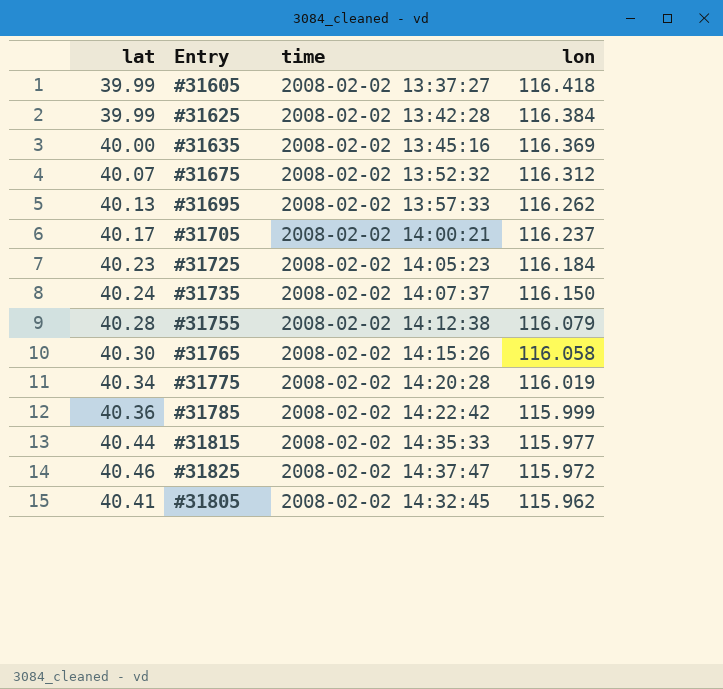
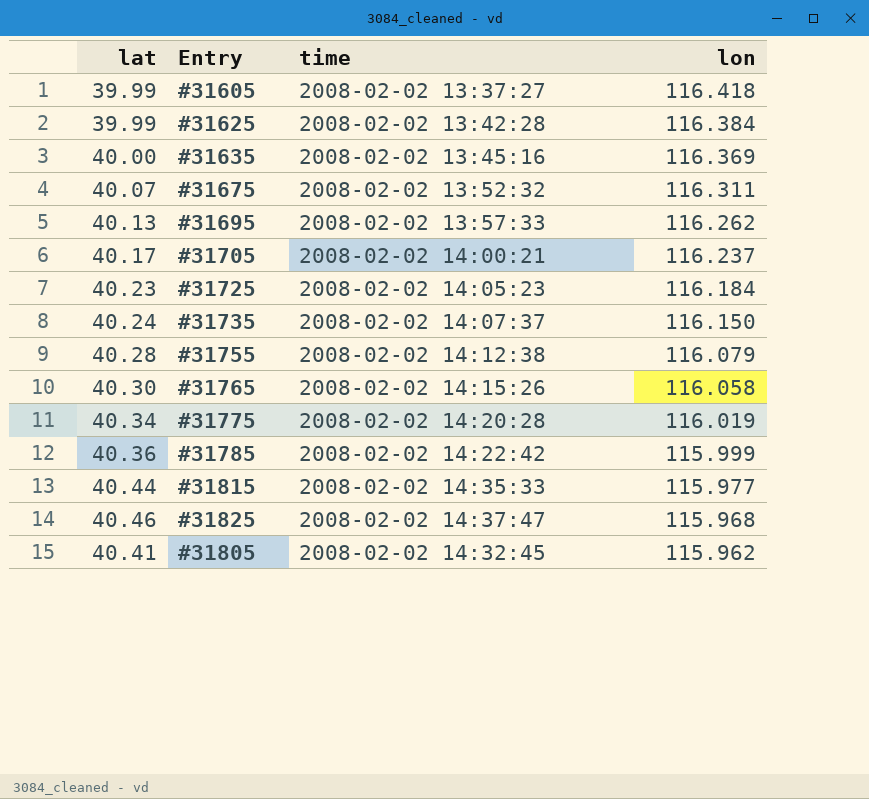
#31675 | lon: 116.312 -> 116.311
#31825 | lon: 115.972 -> 115.968

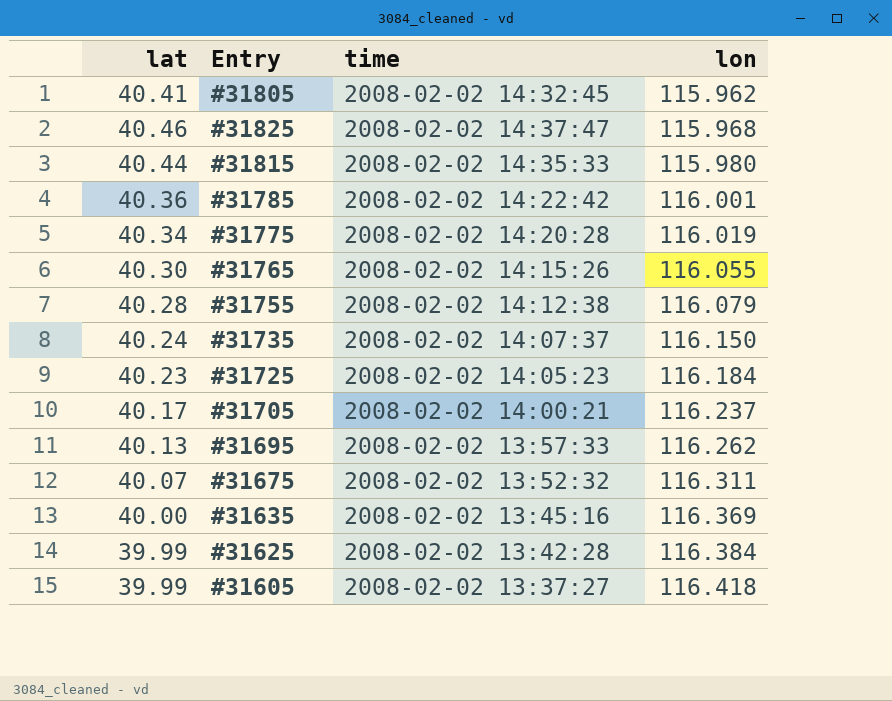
row order: lon descending -> lon ascending
#31815 | lon: 115.977 -> 115.980
#31785 | lon: 115.999 -> 116.001
#31765 | lon: 116.058 -> 116.055

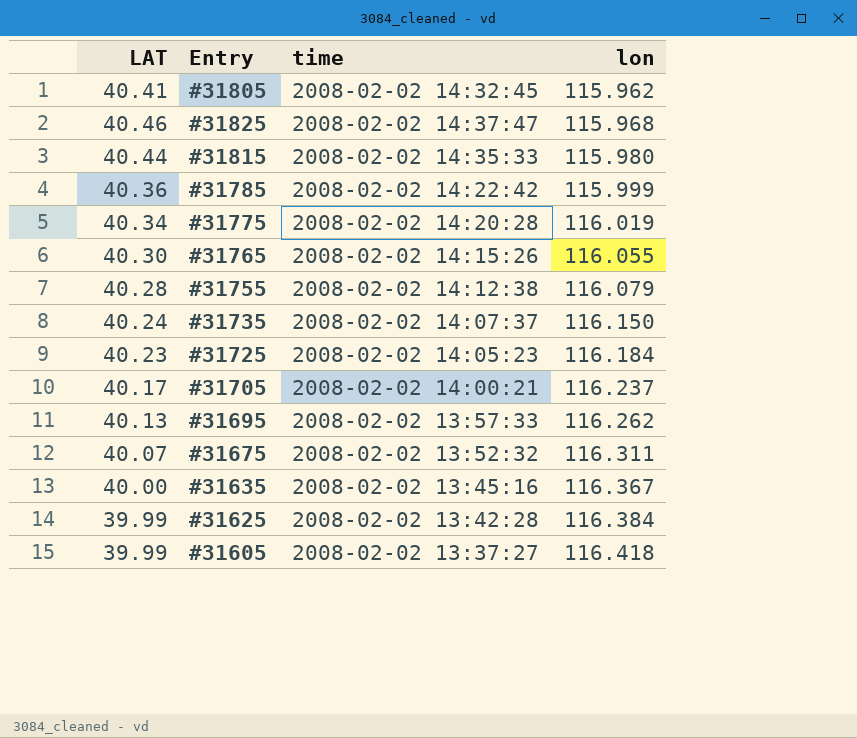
column name: lat -> LAT
#31785 | lon: 116.001 -> 115.999
#31635 | lon: 116.369 -> 116.367

